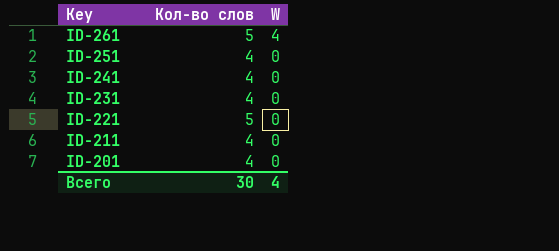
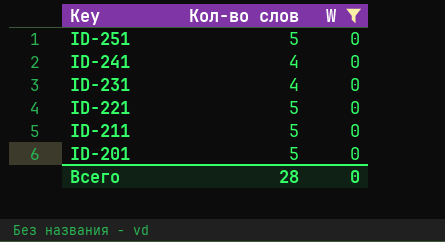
filter: none -> W = 0
ID-251 | Кол-во слов: 4 -> 5
ID-211 | Кол-во слов: 4 -> 5
ID-201 | Кол-во слов: 4 -> 5
Всего | Кол-во слов: 30 -> 28
Всего | W: 4 -> 0

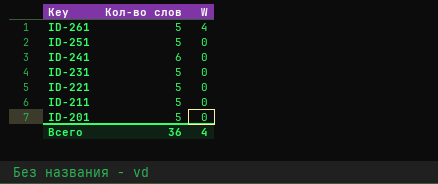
filter: W = 0 -> none
ID-241 | Кол-во слов: 4 -> 6
ID-231 | Кол-во слов: 4 -> 5
Всего | Кол-во слов: 28 -> 36
Всего | W: 0 -> 4

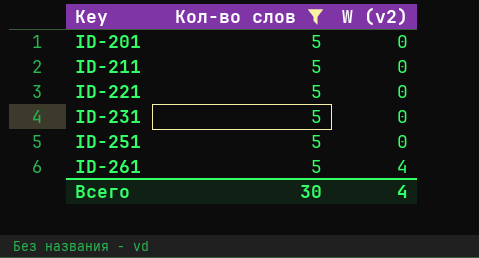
filter: none -> Кол-во слов = 5
row order: Key descending -> Key ascending
column name: W -> W (v2)
Всего | Кол-во слов: 36 -> 30

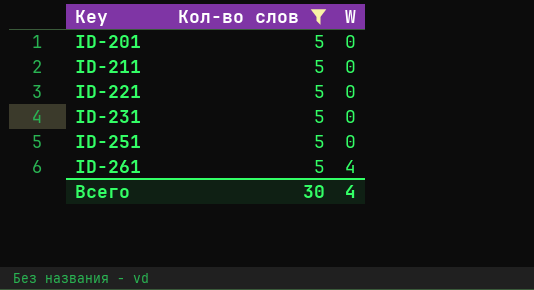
column name: W (v2) -> W

